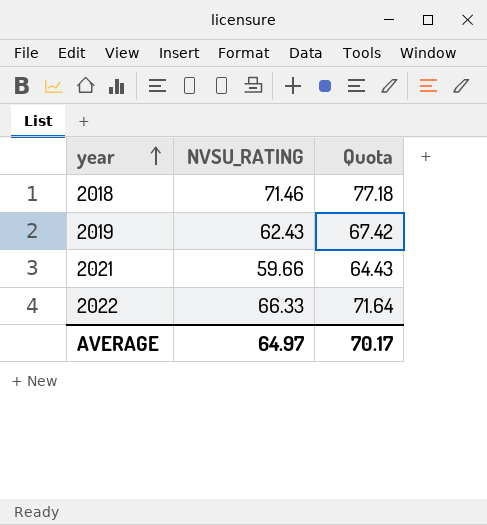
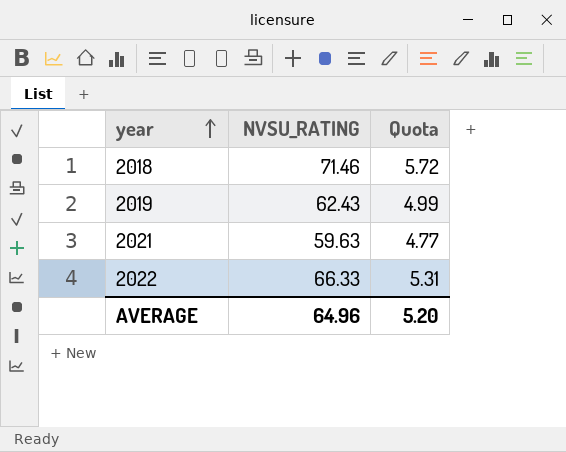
column Quota | formula: [NVSU_RATING] * 1.08 -> [NVSU_RATING] * 0.08
2021 | NVSU_RATING: 59.66 -> 59.63
AVERAGE | NVSU_RATING: 64.97 -> 64.96
AVERAGE | Quota: 70.17 -> 5.20

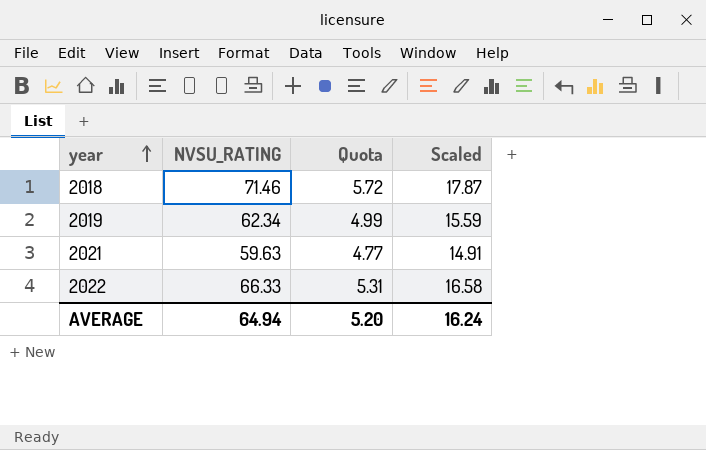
column Scaled | formula: none -> [NVSU_RATING] * 0.25
2019 | NVSU_RATING: 62.43 -> 62.34
AVERAGE | NVSU_RATING: 64.96 -> 64.94

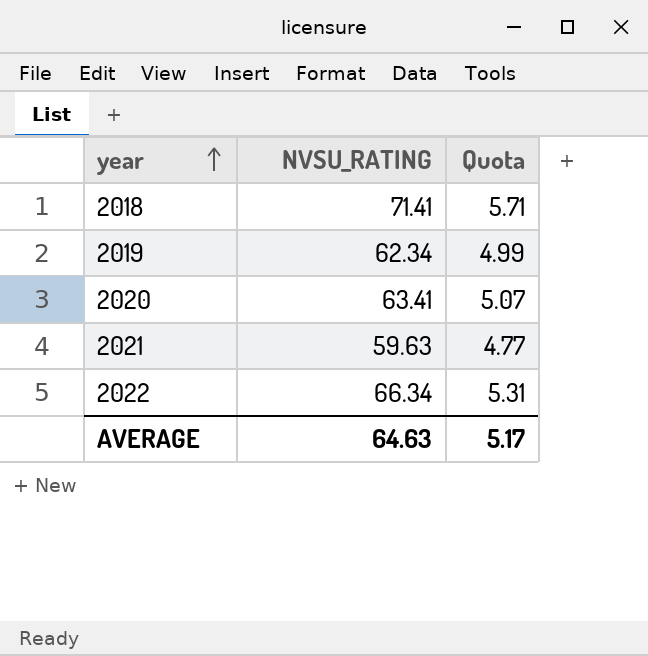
column Scaled | formula: [NVSU_RATING] * 0.25 -> none
2018 | NVSU_RATING: 71.46 -> 71.41
2018 | Quota: 5.72 -> 5.71
row 2020: none -> 63.41 | 5.07
2022 | NVSU_RATING: 66.33 -> 66.34
AVERAGE | NVSU_RATING: 64.94 -> 64.63
AVERAGE | Quota: 5.20 -> 5.17

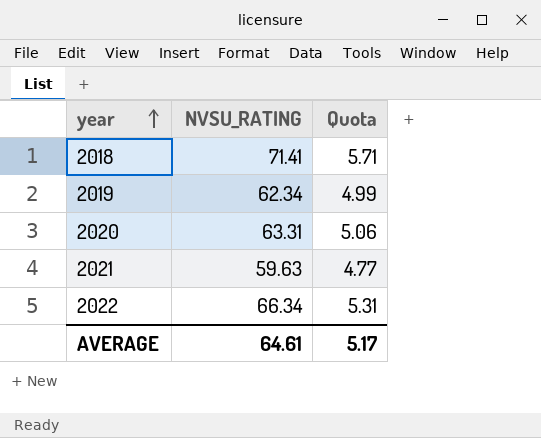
2020 | NVSU_RATING: 63.41 -> 63.31
2020 | Quota: 5.07 -> 5.06
AVERAGE | NVSU_RATING: 64.63 -> 64.61

